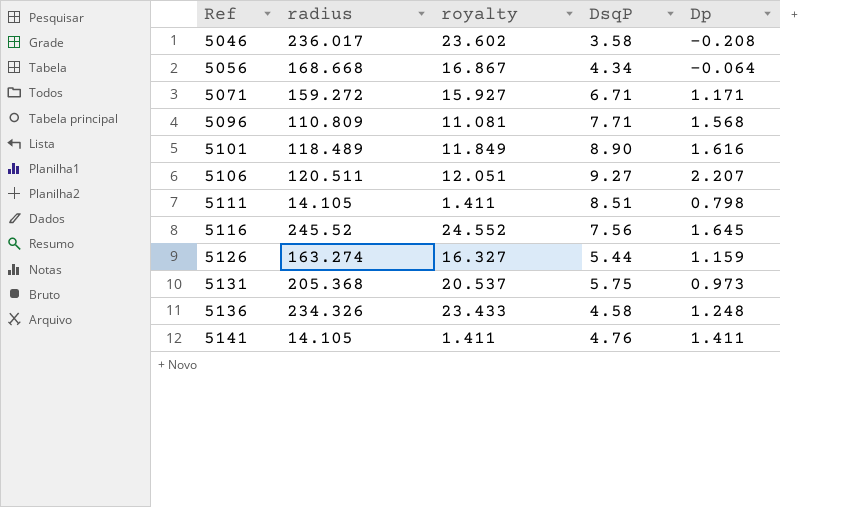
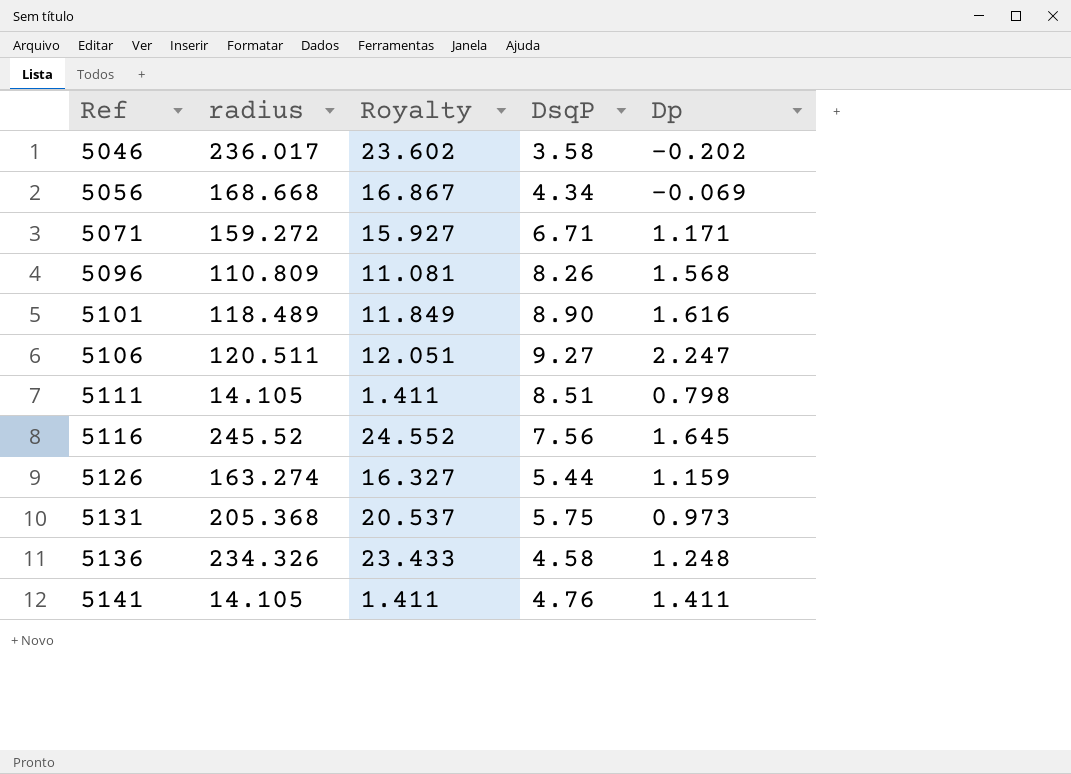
column name: royalty -> Royalty
5046 | Dp: -0.208 -> -0.202
5056 | Dp: -0.064 -> -0.069
5096 | DsqP: 7.71 -> 8.26
5106 | Dp: 2.207 -> 2.247

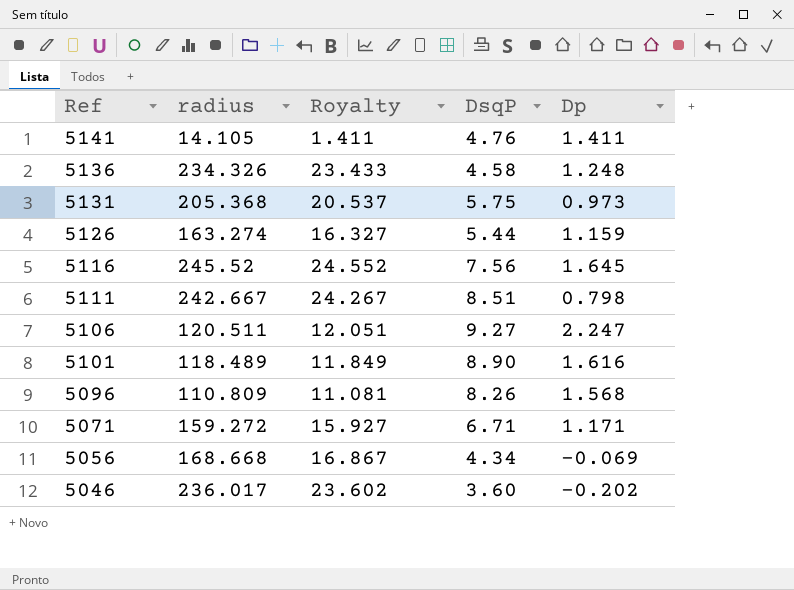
row order: Ref ascending -> Ref descending
5111 | radius: 14.105 -> 242.667
5111 | Royalty: 1.411 -> 24.267
5046 | DsqP: 3.58 -> 3.60

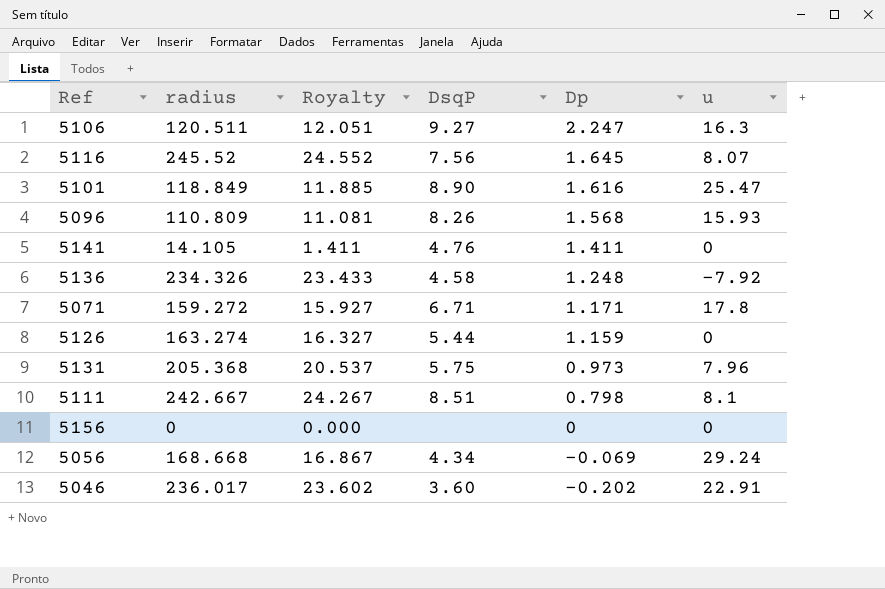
row order: Ref descending -> Dp descending
column u | position: none -> 6
5101 | radius: 118.489 -> 118.849
5101 | Royalty: 11.849 -> 11.885
row 5156: none -> 0 | 0.000 | none | 0 | 0

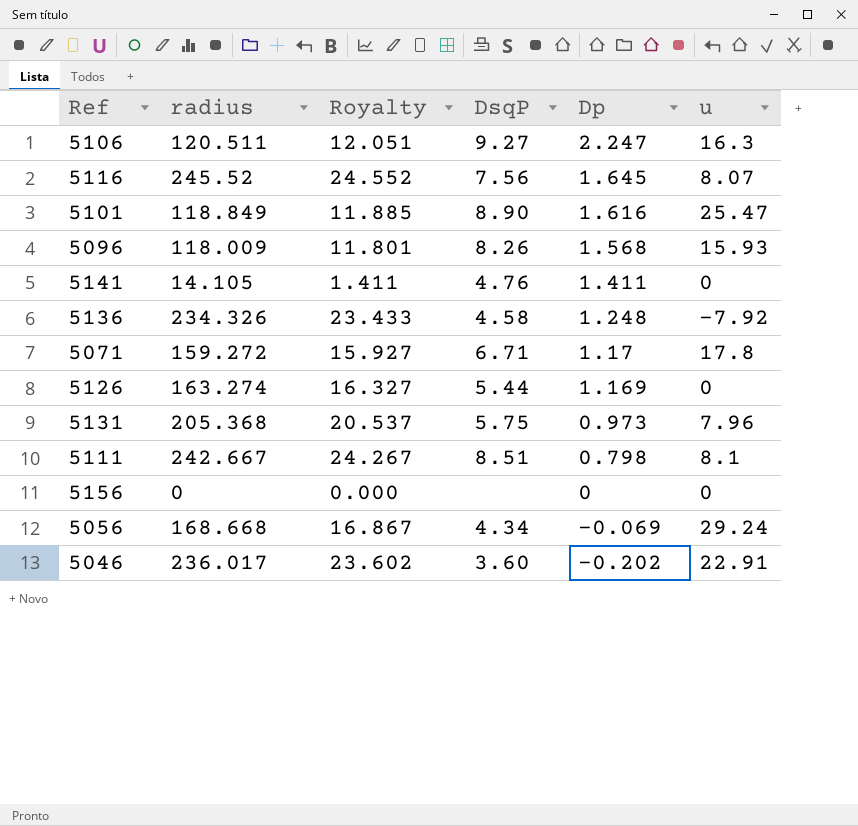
5096 | radius: 110.809 -> 118.009
5096 | Royalty: 11.081 -> 11.801
5071 | Dp: 1.171 -> 1.17
5126 | Dp: 1.159 -> 1.169

